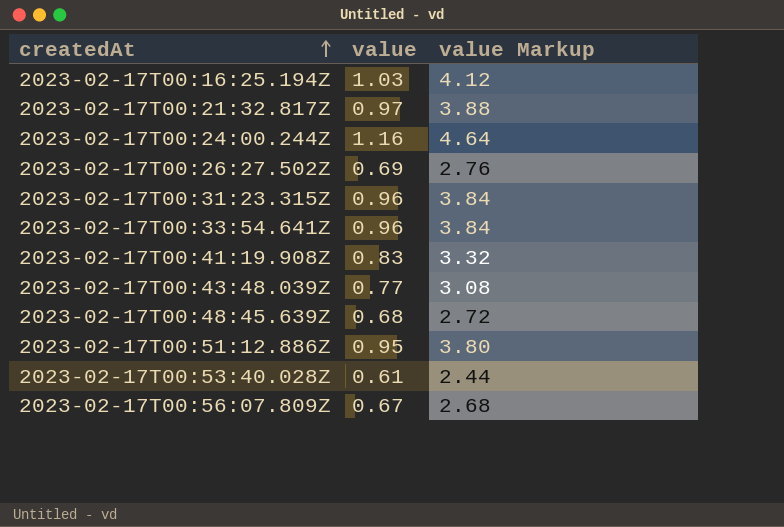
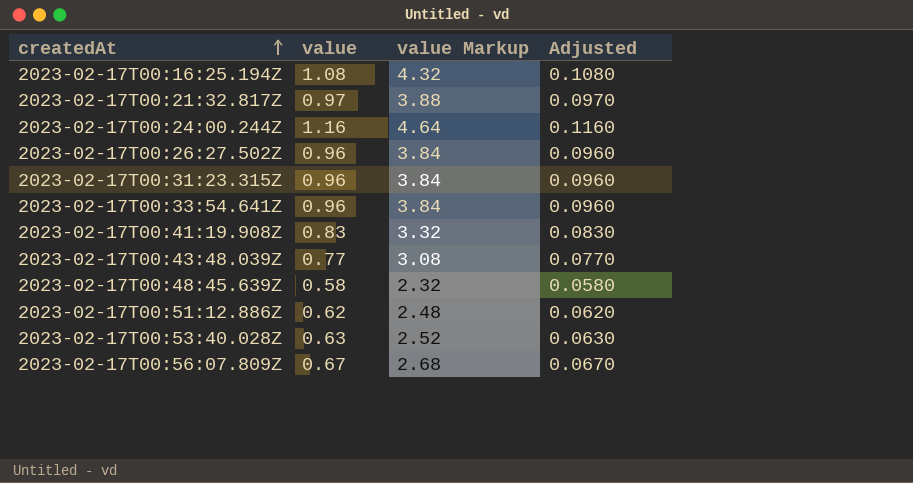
column Adjusted | formula: none -> [value] * 0.1
2023-02-17T00:16:25.194Z | value: 1.03 -> 1.08
2023-02-17T00:16:25.194Z | value Markup: 4.12 -> 4.32
2023-02-17T00:26:27.502Z | value: 0.69 -> 0.96
2023-02-17T00:26:27.502Z | value Markup: 2.76 -> 3.84
2023-02-17T00:48:45.639Z | value: 0.68 -> 0.58
2023-02-17T00:48:45.639Z | value Markup: 2.72 -> 2.32
2023-02-17T00:51:12.886Z | value: 0.95 -> 0.62
2023-02-17T00:51:12.886Z | value Markup: 3.80 -> 2.48
2023-02-17T00:53:40.028Z | value: 0.61 -> 0.63
2023-02-17T00:53:40.028Z | value Markup: 2.44 -> 2.52

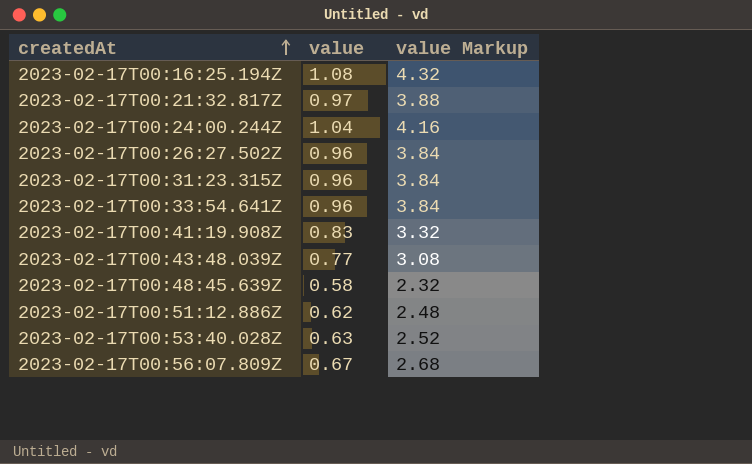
column Adjusted | formula: [value] * 0.1 -> none
2023-02-17T00:24:00.244Z | value: 1.16 -> 1.04
2023-02-17T00:24:00.244Z | value Markup: 4.64 -> 4.16

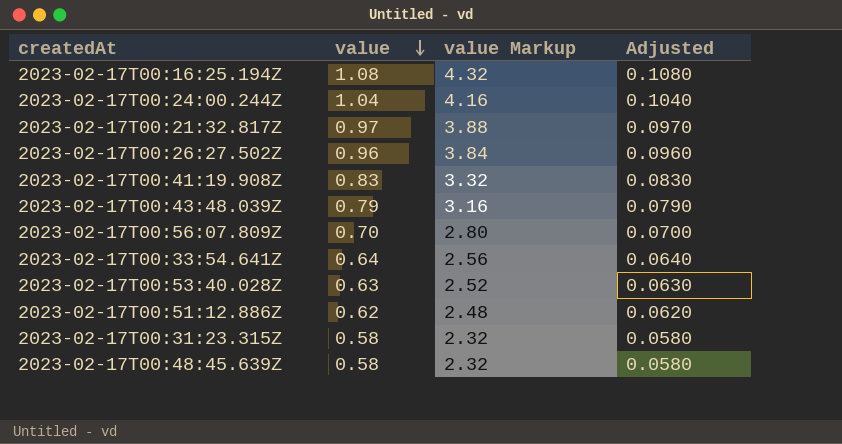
row order: createdAt ascending -> value descending
column Adjusted | formula: none -> [value] * 0.1
2023-02-17T00:43:48.039Z | value: 0.77 -> 0.79
2023-02-17T00:43:48.039Z | value Markup: 3.08 -> 3.16
2023-02-17T00:56:07.809Z | value: 0.67 -> 0.70
2023-02-17T00:56:07.809Z | value Markup: 2.68 -> 2.80
2023-02-17T00:33:54.641Z | value: 0.96 -> 0.64
2023-02-17T00:33:54.641Z | value Markup: 3.84 -> 2.56
2023-02-17T00:31:23.315Z | value: 0.96 -> 0.58
2023-02-17T00:31:23.315Z | value Markup: 3.84 -> 2.32

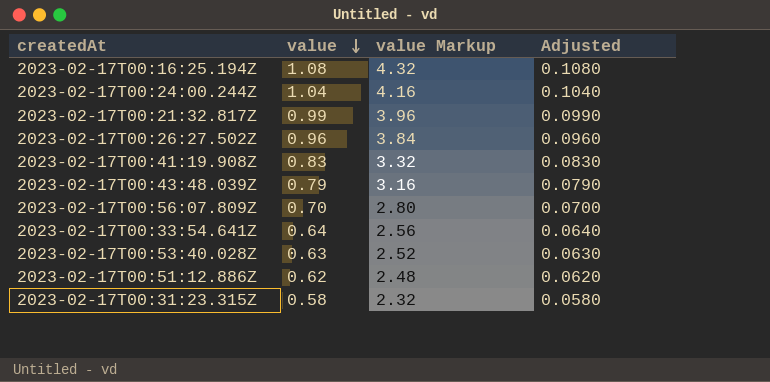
row 2023-02-17T00:48:45.639Z: 0.58 | 2.32 | 0.0580 -> none
2023-02-17T00:21:32.817Z | value: 0.97 -> 0.99
2023-02-17T00:21:32.817Z | value Markup: 3.88 -> 3.96
2023-02-17T00:21:32.817Z | Adjusted: 0.0970 -> 0.0990

